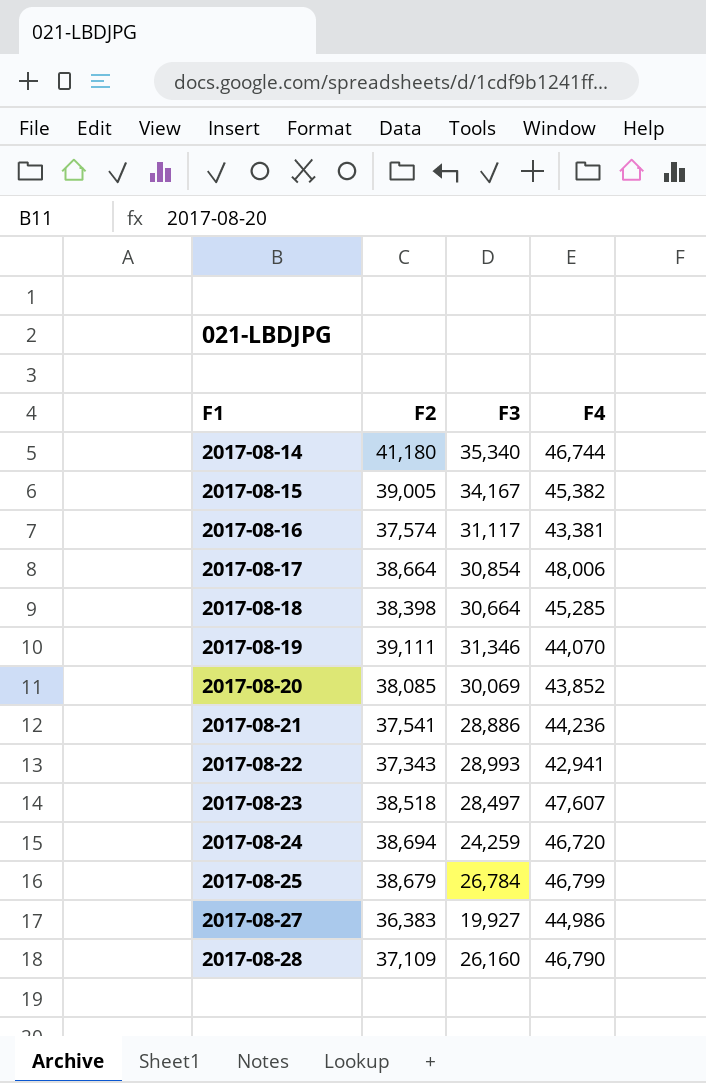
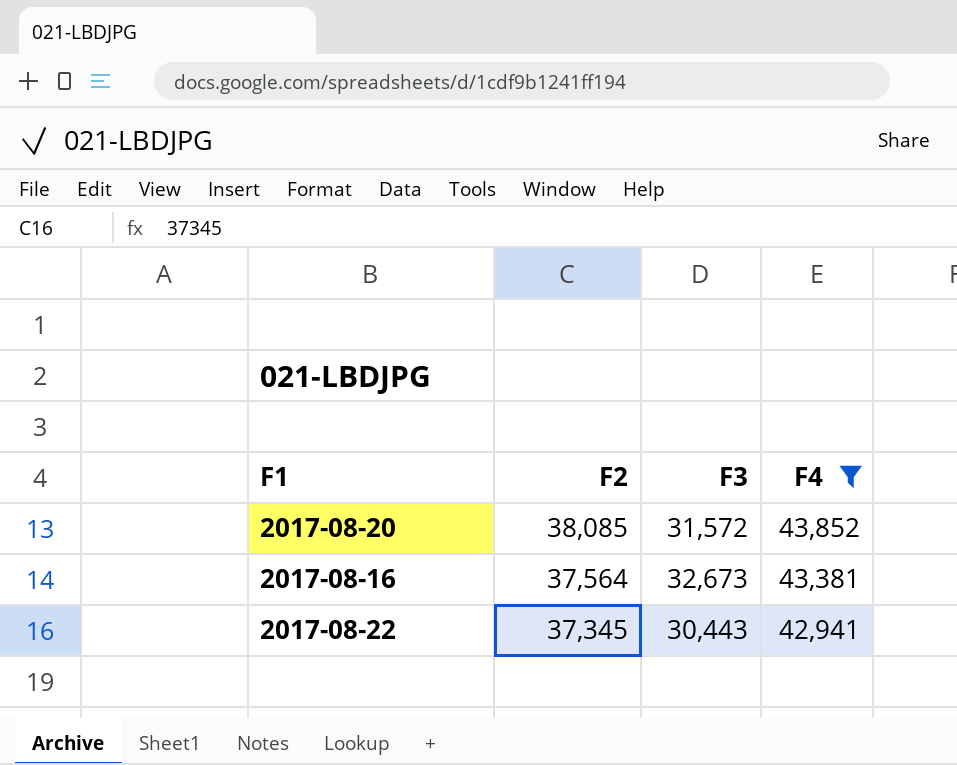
filter: none -> F4 <= 43,852
row order: F1 ascending -> F2 descending
2017-08-20 | F3: 30,069 -> 31,572
2017-08-16 | F2: 37,574 -> 37,564
2017-08-16 | F3: 31,117 -> 32,673
2017-08-22 | F2: 37,343 -> 37,345
2017-08-22 | F3: 28,993 -> 30,443

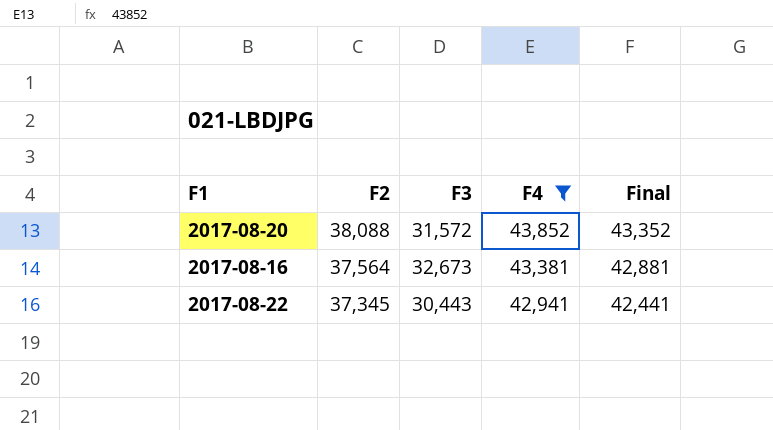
column Final | formula: none -> [F4] - 500
2017-08-20 | F2: 38,085 -> 38,088

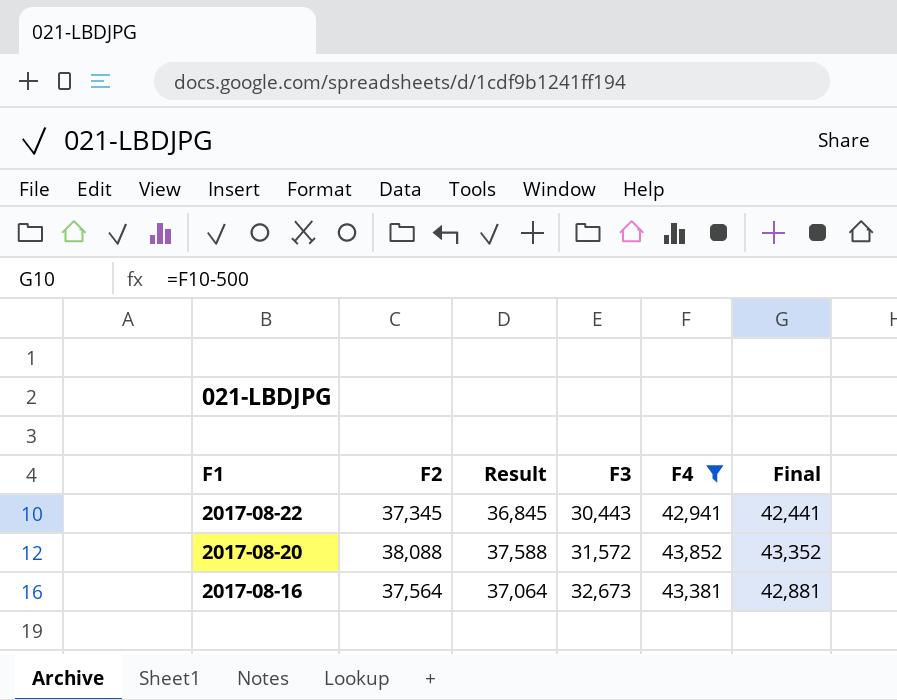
row order: F2 descending -> F1 descending
column Result | formula: none -> [F2] - 500

